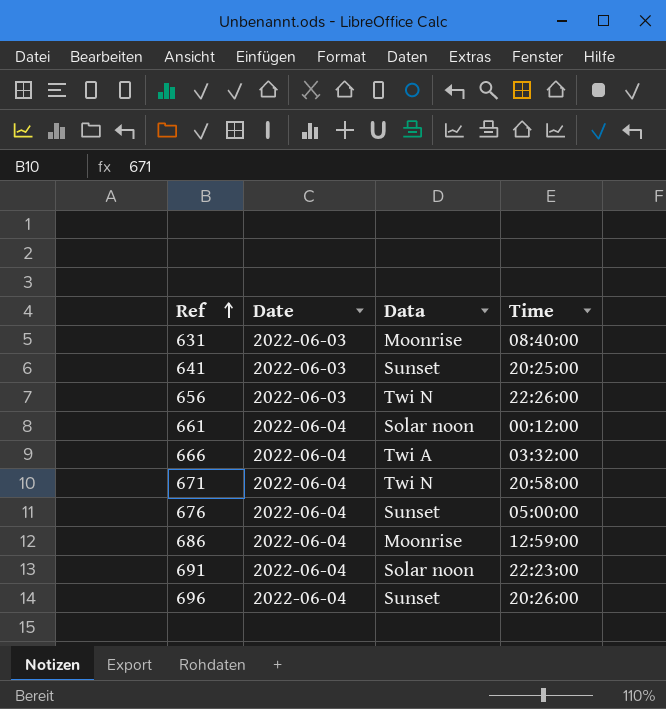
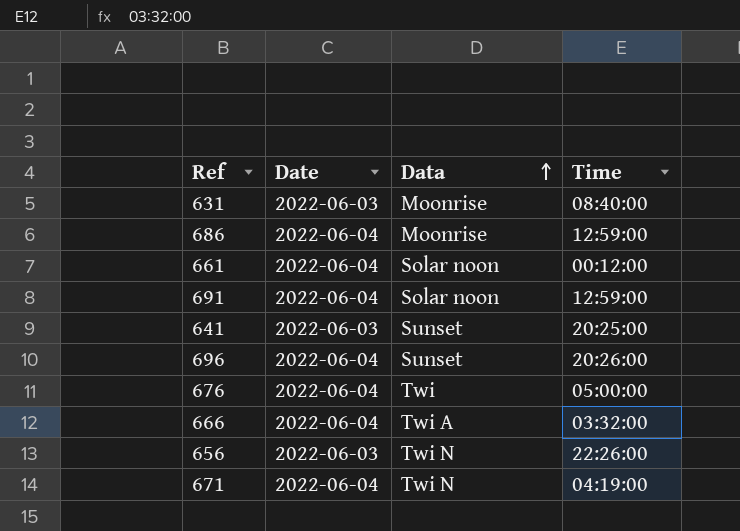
row order: Ref ascending -> Data ascending
691 | Time: 22:23:00 -> 12:59:00
676 | Data: Sunset -> Twi
671 | Time: 20:58:00 -> 04:19:00

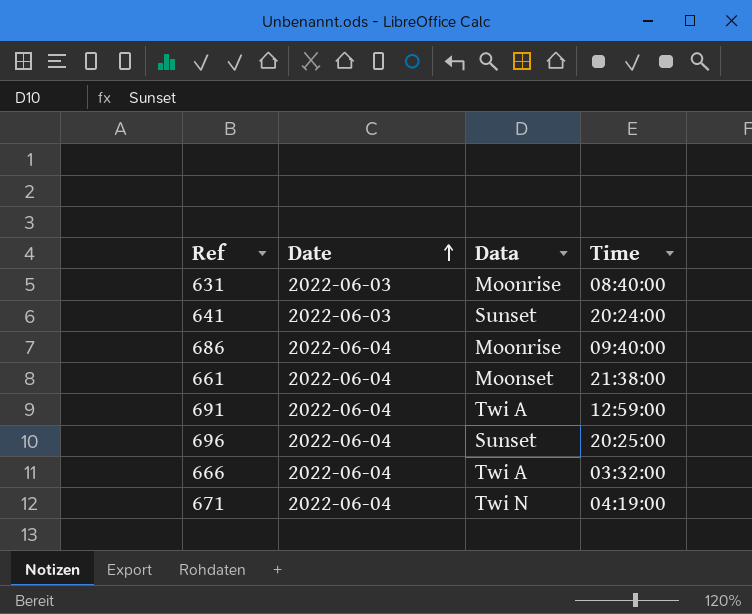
row order: Data ascending -> Date ascending
row 676: 2022-06-04 | Twi | 05:00:00 -> none
row 656: 2022-06-03 | Twi N | 22:26:00 -> none
641 | Time: 20:25:00 -> 20:24:00
686 | Time: 12:59:00 -> 09:40:00
661 | Data: Solar noon -> Moonset
661 | Time: 00:12:00 -> 21:38:00
691 | Data: Solar noon -> Twi A
696 | Time: 20:26:00 -> 20:25:00

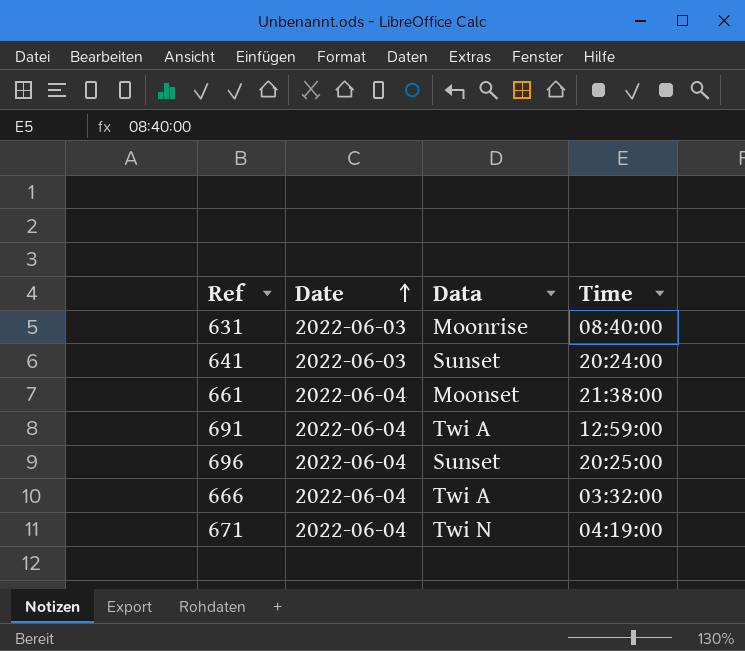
row 686: 2022-06-04 | Moonrise | 09:40:00 -> none

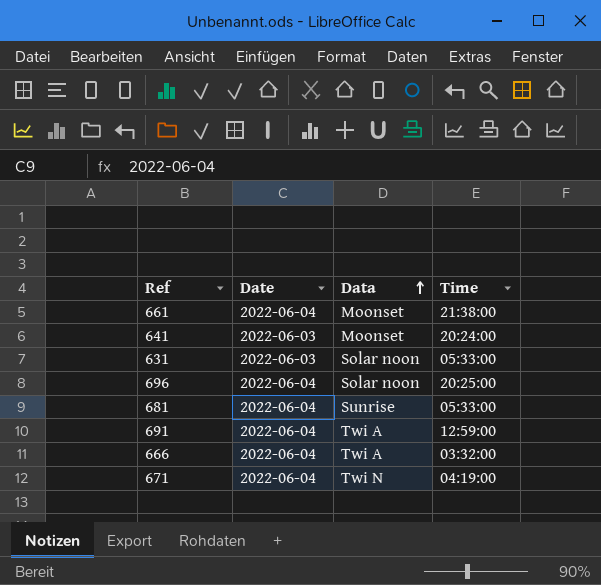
row order: Date ascending -> Data ascending
641 | Data: Sunset -> Moonset
631 | Data: Moonrise -> Solar noon
631 | Time: 08:40:00 -> 05:33:00
696 | Data: Sunset -> Solar noon
row 681: none -> 2022-06-04 | Sunrise | 05:33:00

